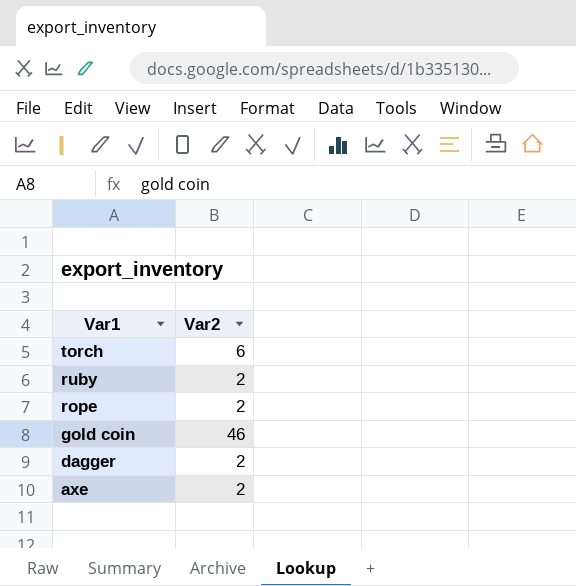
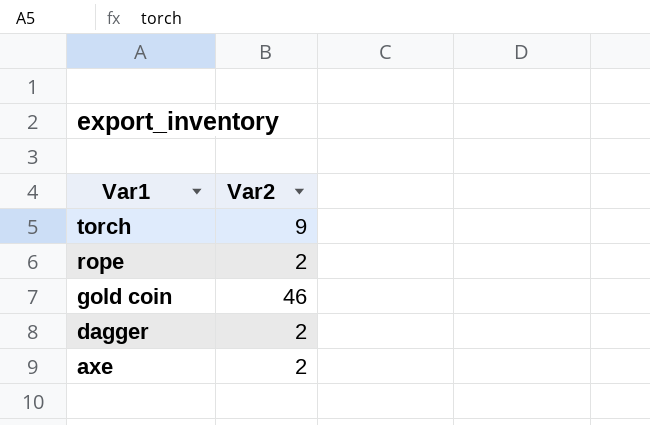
row ruby: 2 -> none
torch | Var2: 6 -> 9

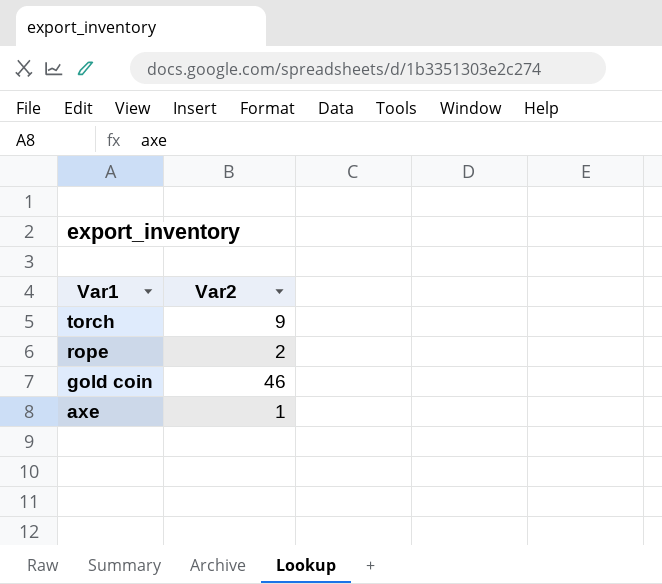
row dagger: 2 -> none
axe | Var2: 2 -> 1

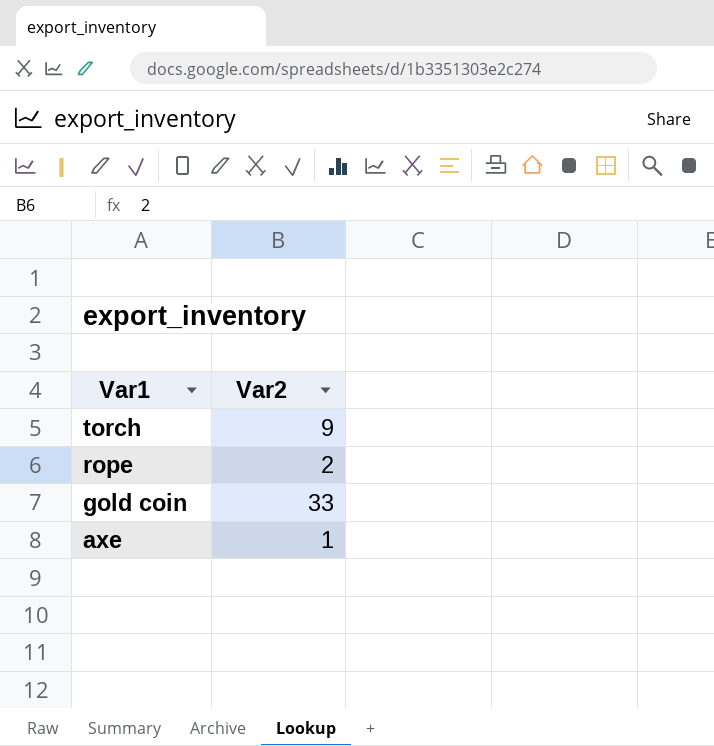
gold coin | Var2: 46 -> 33

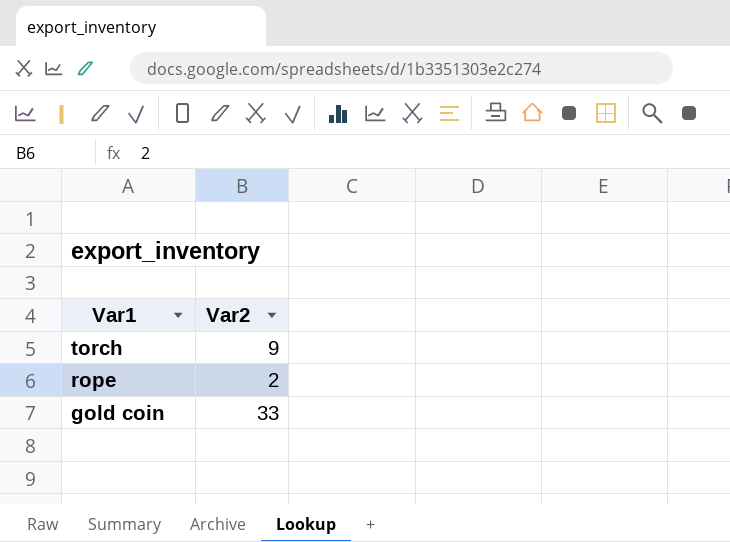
row axe: 1 -> none

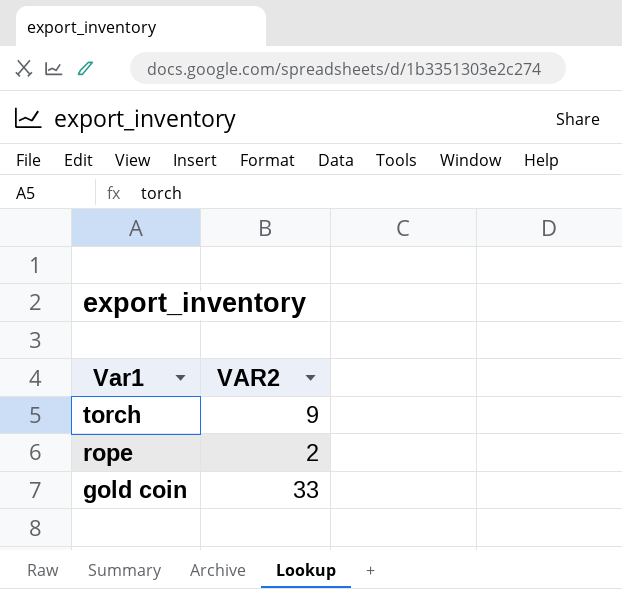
column name: Var2 -> VAR2

